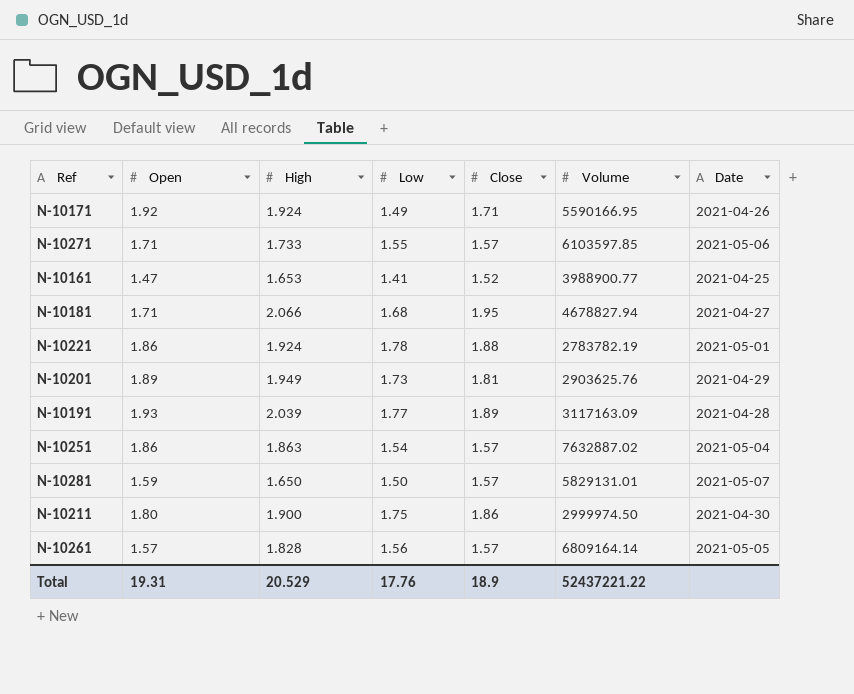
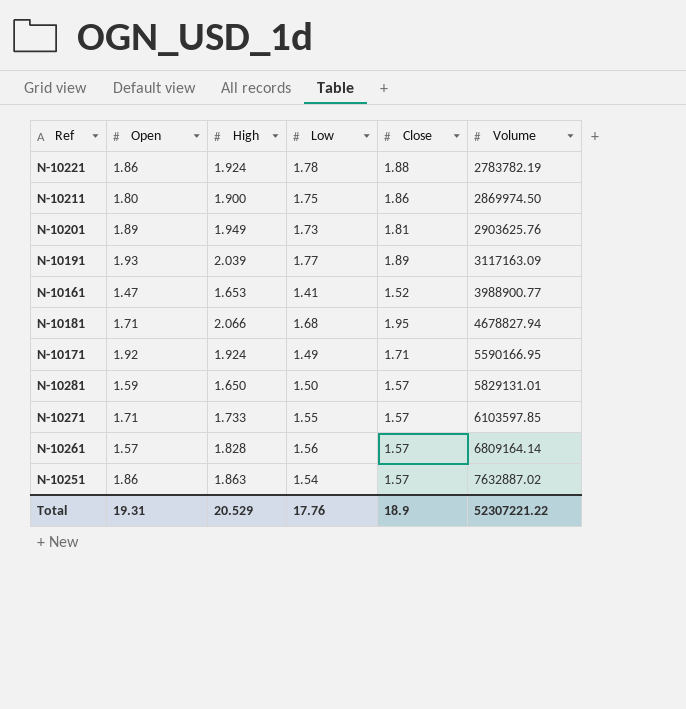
row order: none -> Volume ascending
column Date | position: 7 -> none
N-10211 | Volume: 2999974.50 -> 2869974.50
Total | Volume: 52437221.22 -> 52307221.22

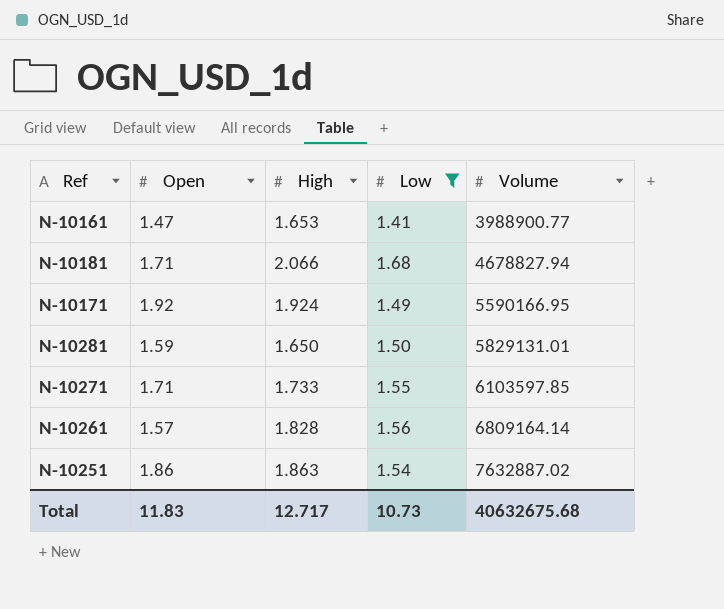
filter: none -> Low <= 1.68
column Close | position: 5 -> none
Total | Open: 19.31 -> 11.83
Total | High: 20.529 -> 12.717
Total | Low: 17.76 -> 10.73
Total | Volume: 52307221.22 -> 40632675.68

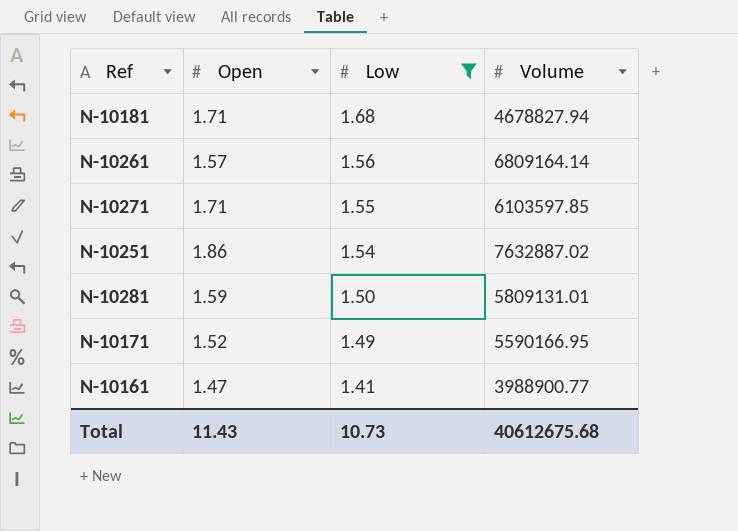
row order: Volume ascending -> Low descending
column High | position: 3 -> none
N-10281 | Volume: 5829131.01 -> 5809131.01
N-10171 | Open: 1.92 -> 1.52
Total | Open: 11.83 -> 11.43
Total | Volume: 40632675.68 -> 40612675.68

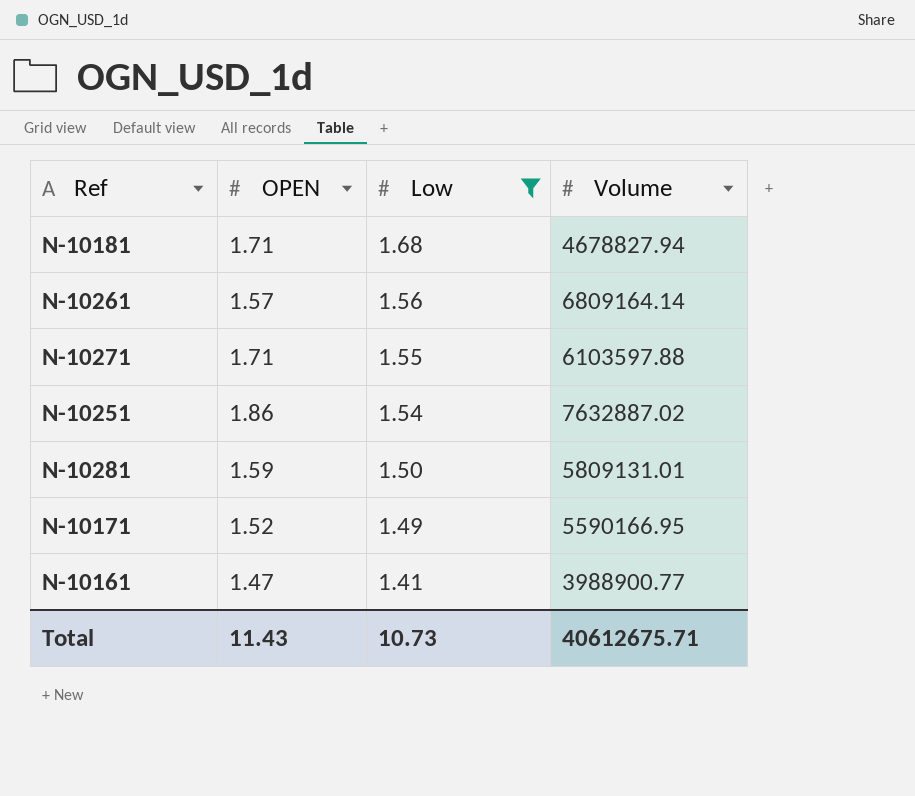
column name: Open -> OPEN
N-10271 | Volume: 6103597.85 -> 6103597.88
Total | Volume: 40612675.68 -> 40612675.71

